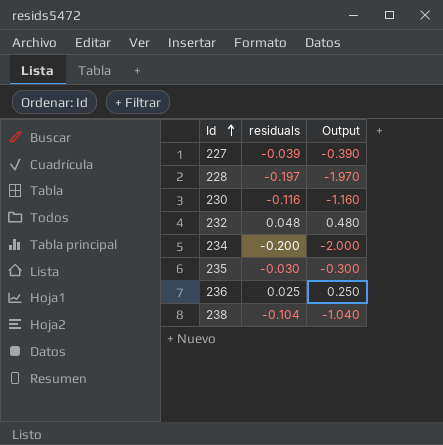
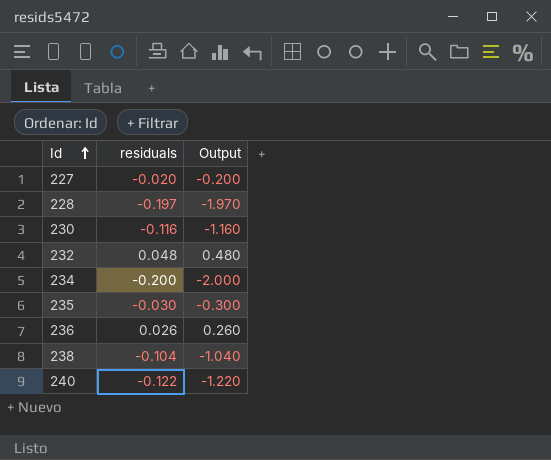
227 | residuals: -0.039 -> -0.020
227 | Output: -0.390 -> -0.200
236 | residuals: 0.025 -> 0.026
236 | Output: 0.250 -> 0.260
row 240: none -> -0.122 | -1.220

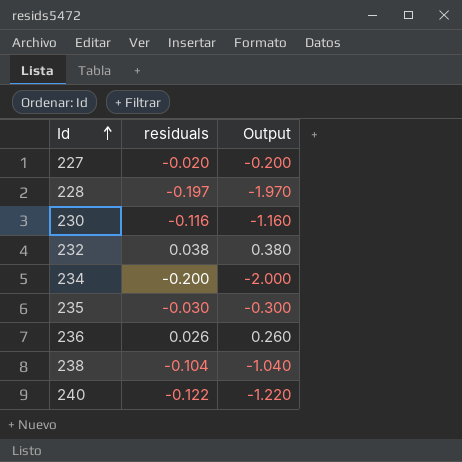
232 | residuals: 0.048 -> 0.038
232 | Output: 0.480 -> 0.380

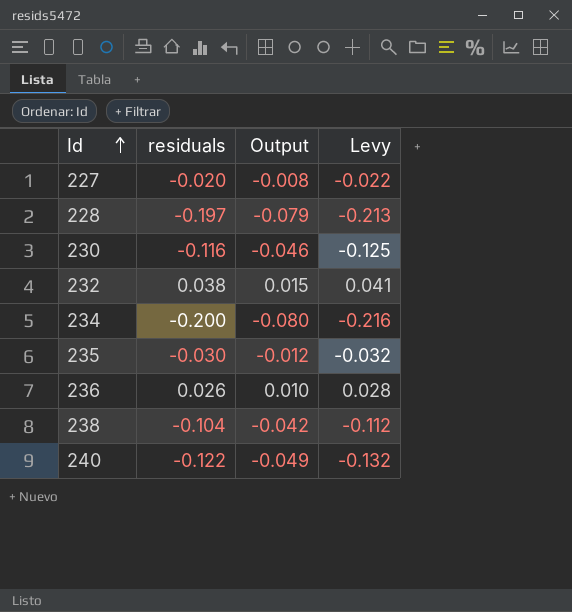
column Output | formula: [residuals] * 10 -> [residuals] * 0.4
column Levy | formula: none -> [residuals] * 1.08

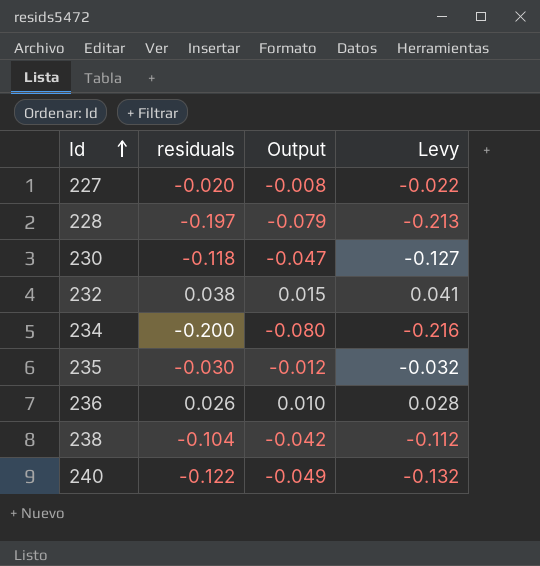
230 | residuals: -0.116 -> -0.118
230 | Output: -0.046 -> -0.047
230 | Levy: -0.125 -> -0.127

